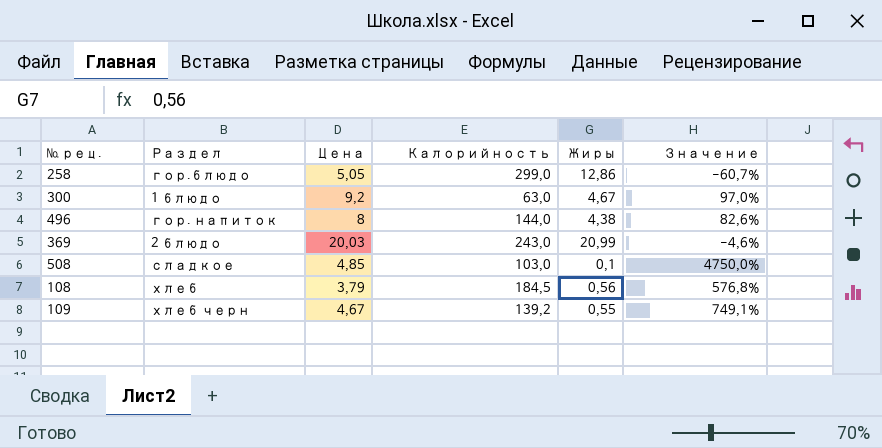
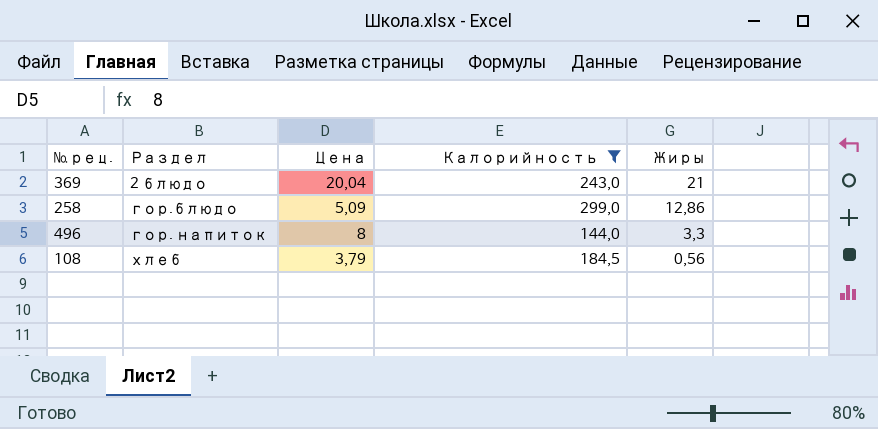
filter: none -> Калорийность >= 144,0
row order: none -> Жиры descending
column Значение | formula: ([Цена] - [Жиры]) / [Жиры] -> none
369 | Цена: 20,03 -> 20,04
369 | Жиры: 20,99 -> 21
258 | Цена: 5,05 -> 5,09
496 | Жиры: 4,38 -> 3,3

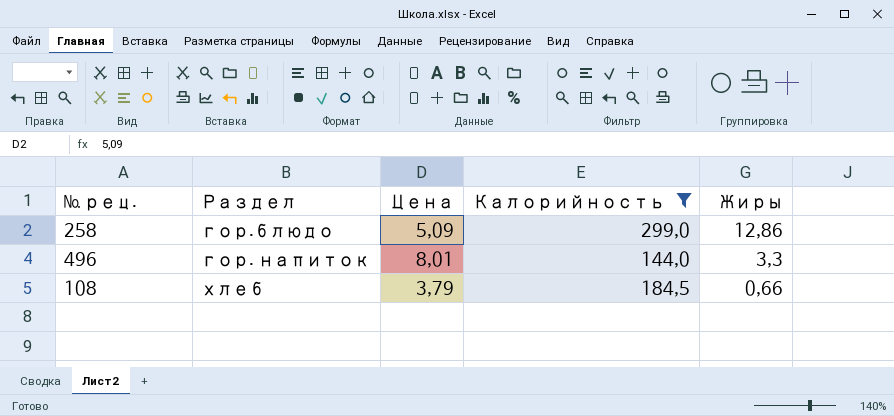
row 369: 2 блюдо | 20,04 | 243,0 | 21 -> none
496 | Цена: 8 -> 8,01
108 | Жиры: 0,56 -> 0,66

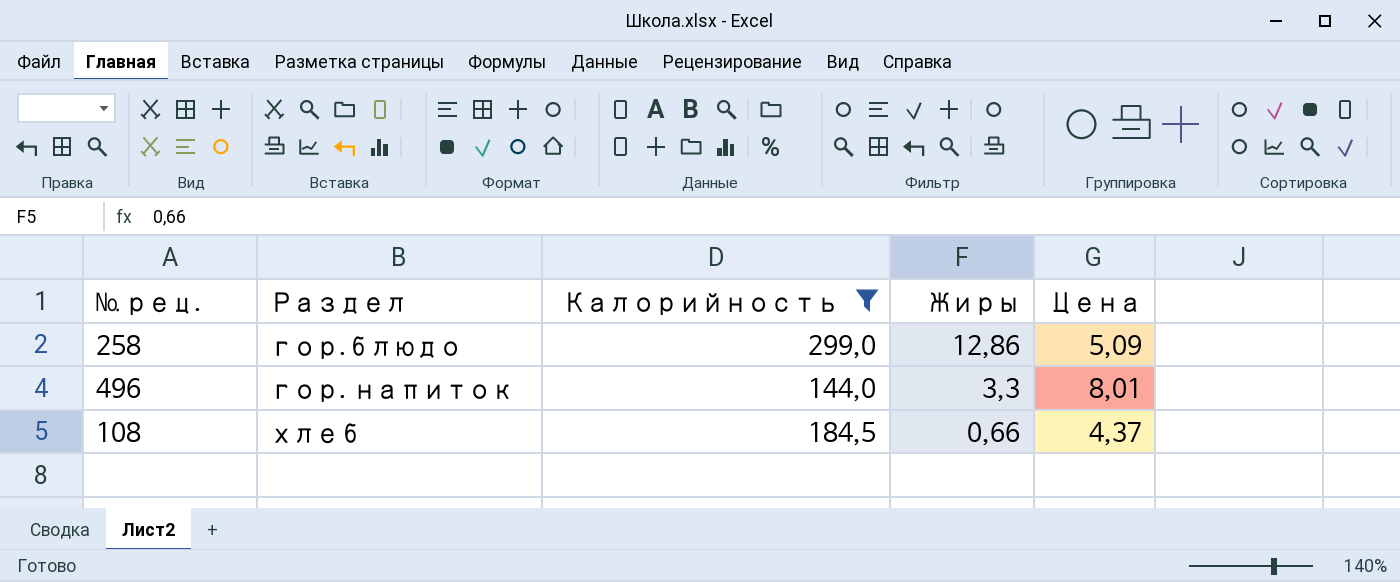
column Цена | position: 3 -> 5
108 | Цена: 3,79 -> 4,37

